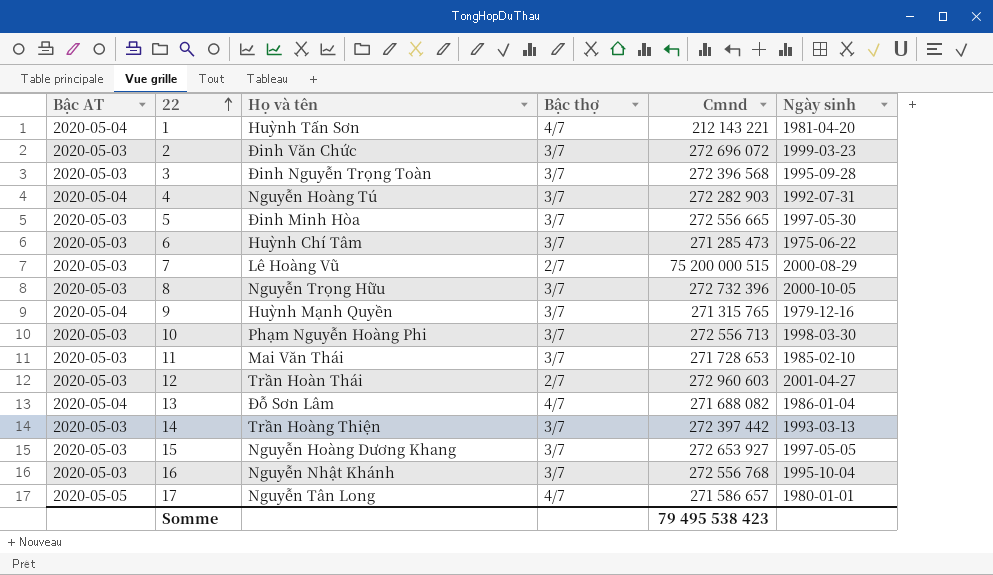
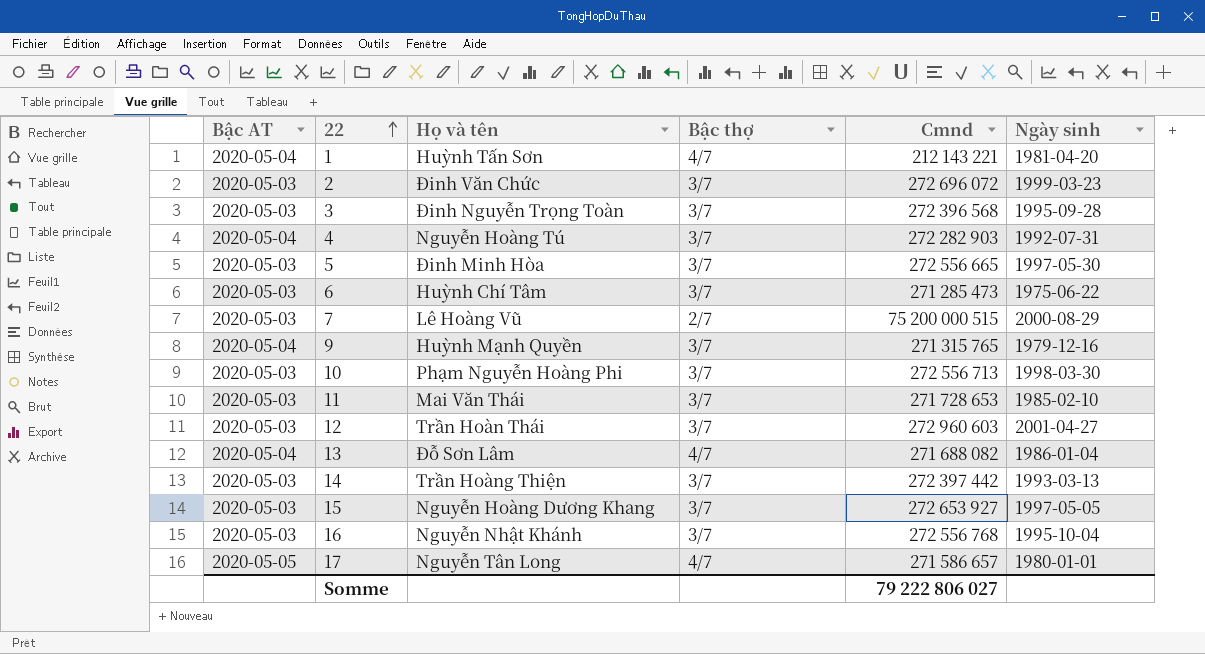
row 8: 2020-05-03 | Nguyễn Trọng Hữu | 3/7 | 272 732 396 | 2000-10-05 -> none
12 | Bậc thợ: 2/7 -> 3/7
Somme | Cmnd: 79 495 538 423 -> 79 222 806 027

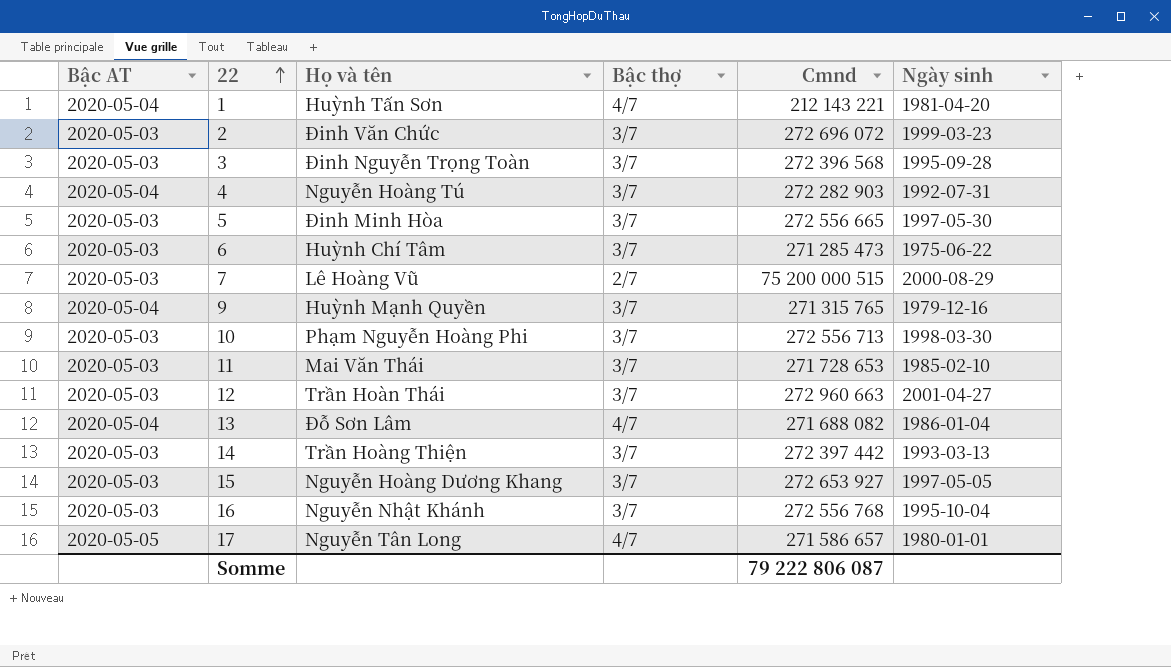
12 | Cmnd: 272 960 603 -> 272 960 663
Somme | Cmnd: 79 222 806 027 -> 79 222 806 087

